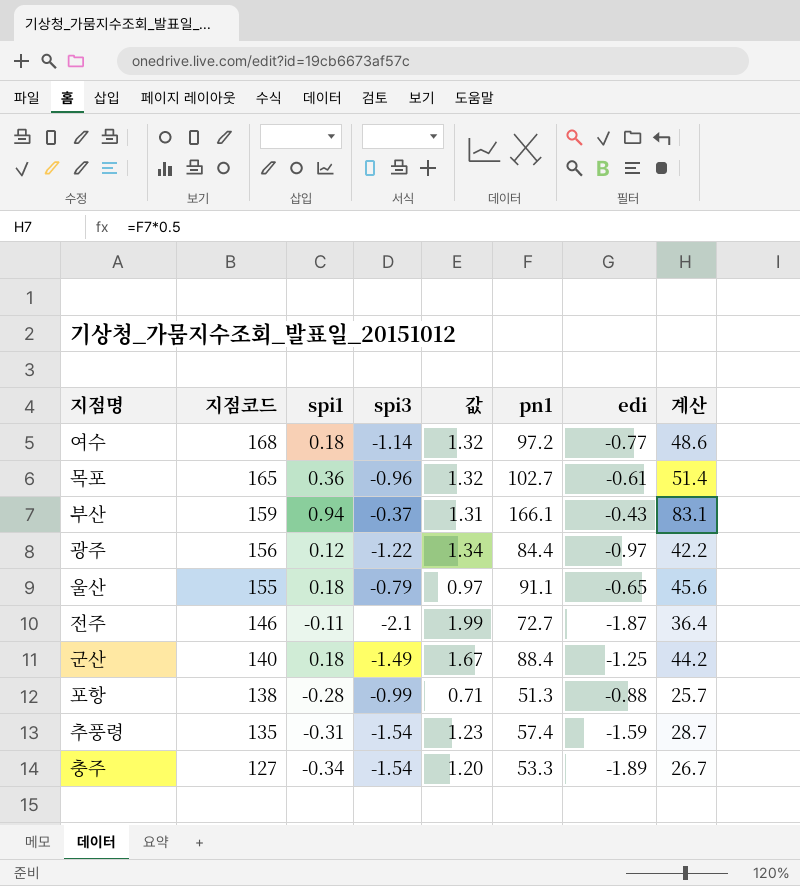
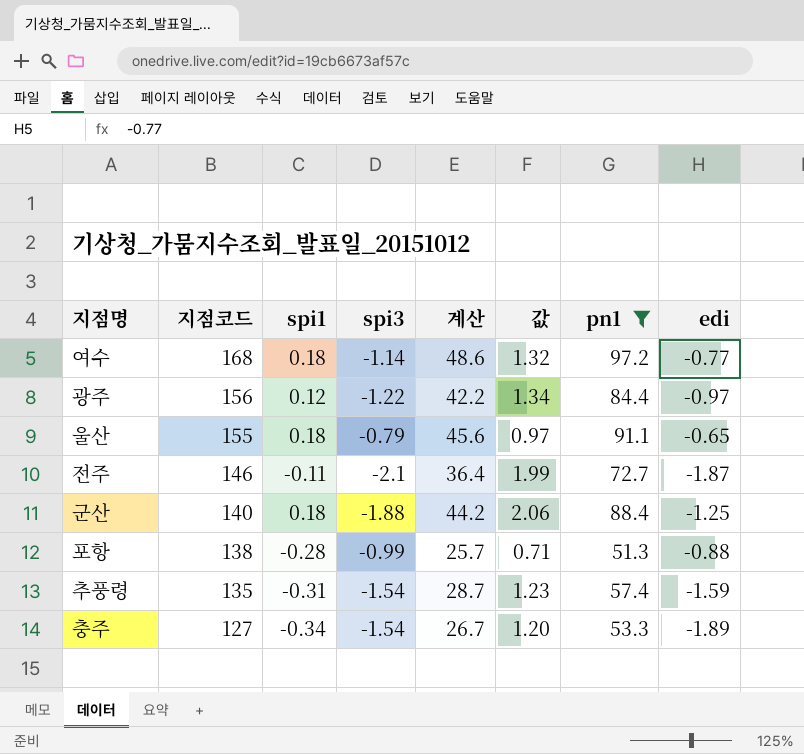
filter: none -> pn1 <= 97.2
column 계산 | position: 8 -> 5
군산 | spi3: -1.49 -> -1.88
군산 | 값: 1.67 -> 2.06

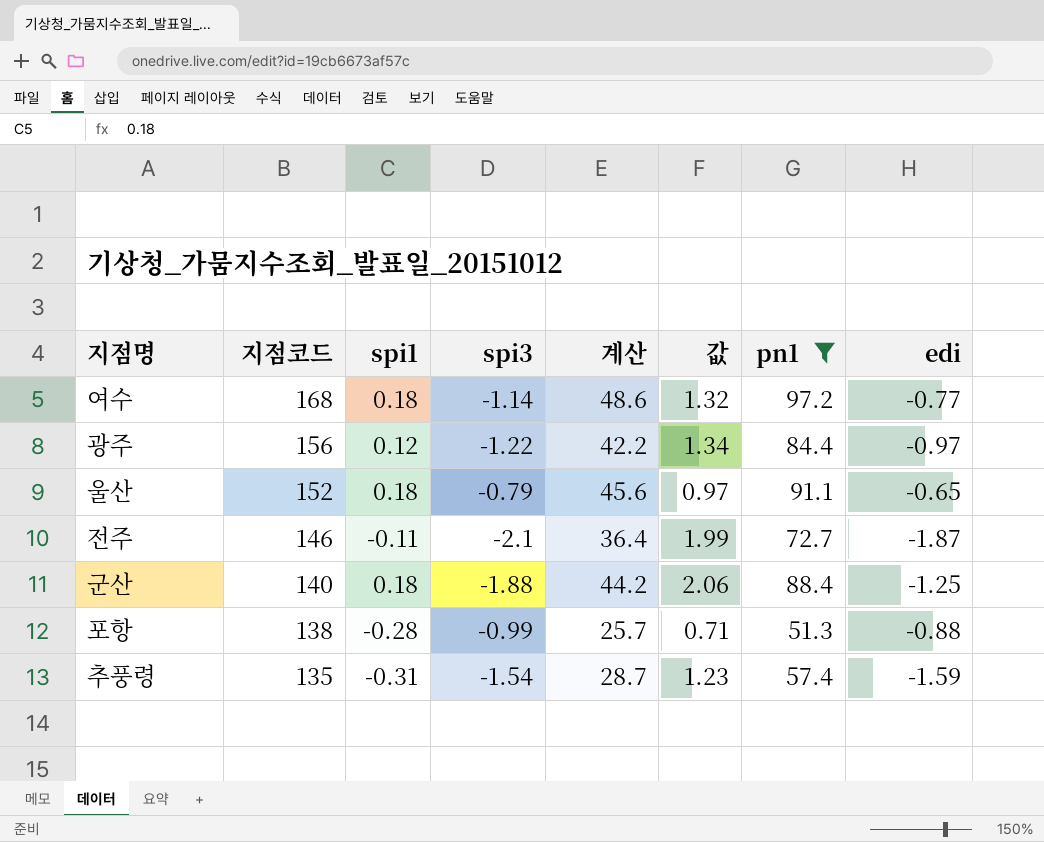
row 충주: 127 | -0.34 | -1.54 | 26.7 | 1.20 | 53.3 | -1.89 -> none
울산 | 지점코드: 155 -> 152

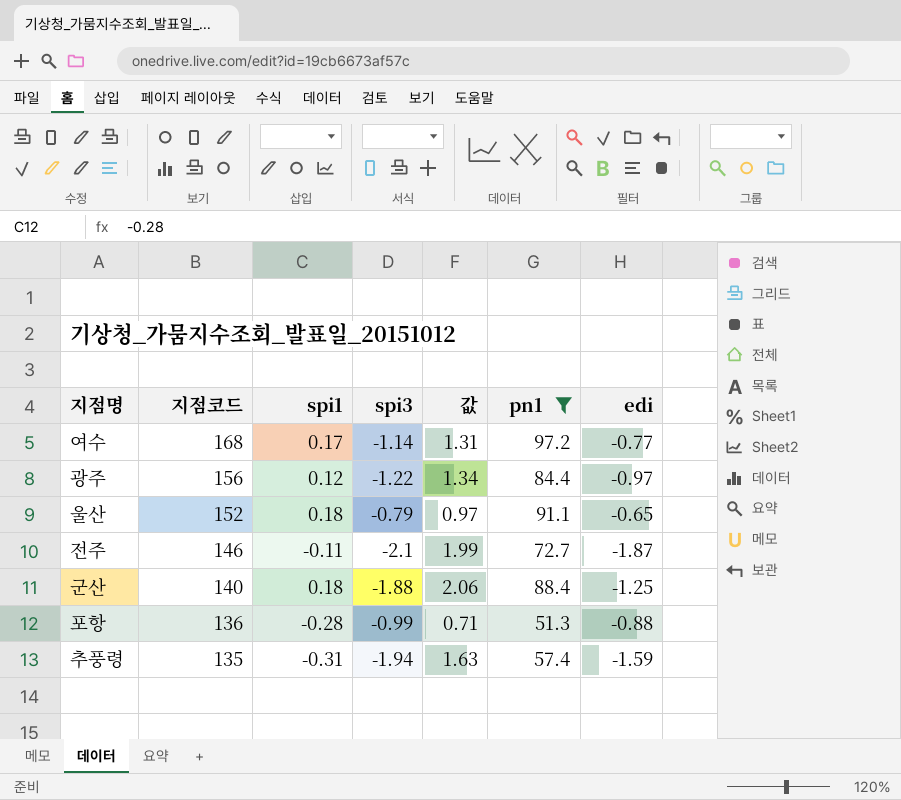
column 계산 | formula: [pn1] * 0.5 -> none
여수 | spi1: 0.18 -> 0.17
여수 | 값: 1.32 -> 1.31
포항 | 지점코드: 138 -> 136
추풍령 | spi3: -1.54 -> -1.94
추풍령 | 값: 1.23 -> 1.63

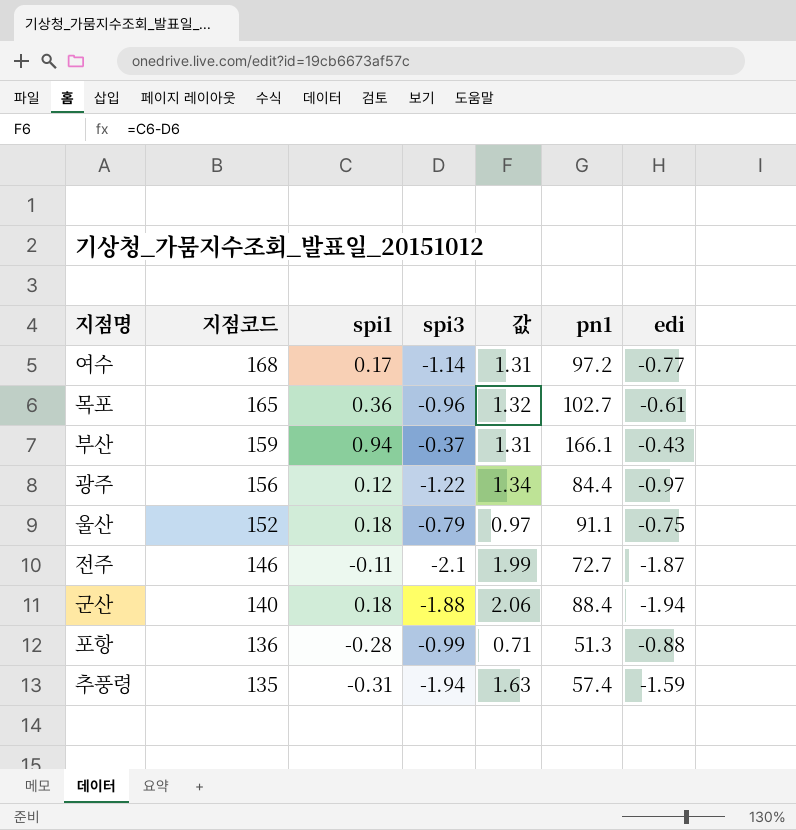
filter: pn1 <= 97.2 -> none
울산 | edi: -0.65 -> -0.75
군산 | edi: -1.25 -> -1.94

